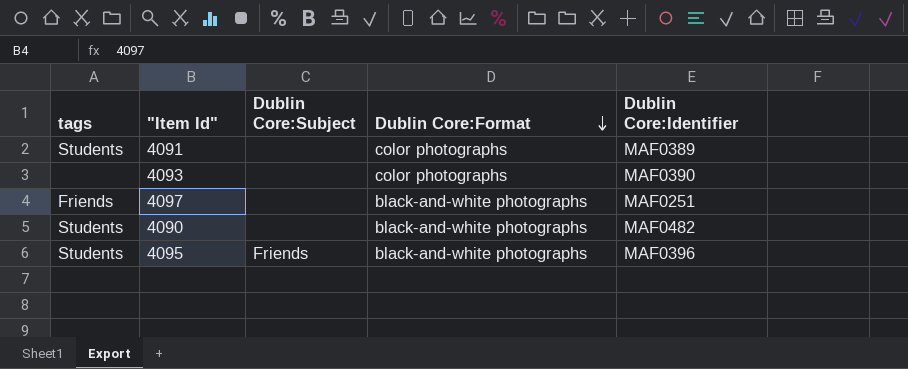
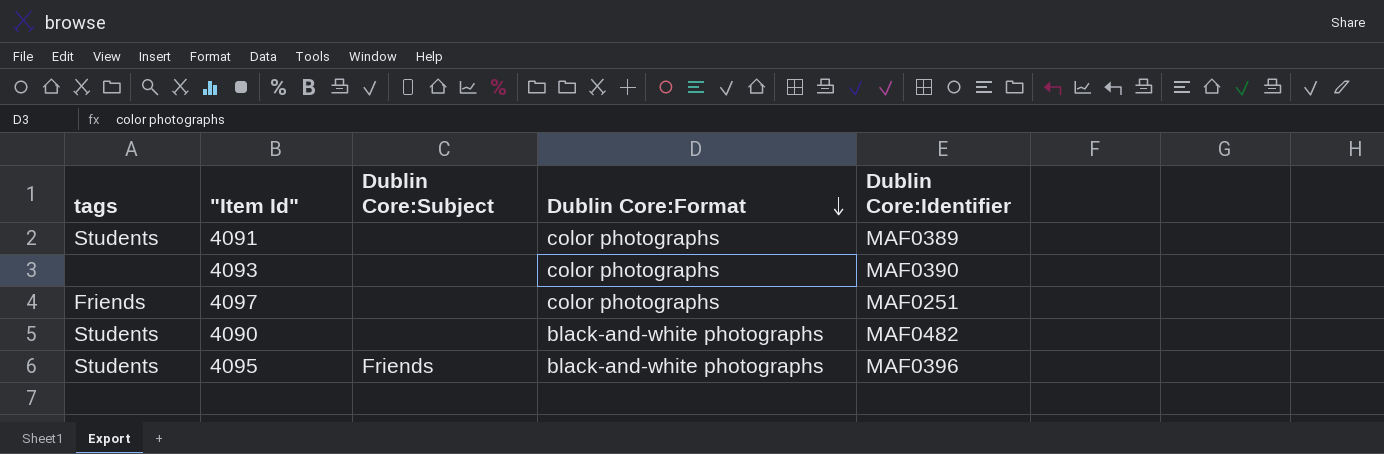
4097 | Dublin Core:Format: black-and-white photographs -> color photographs

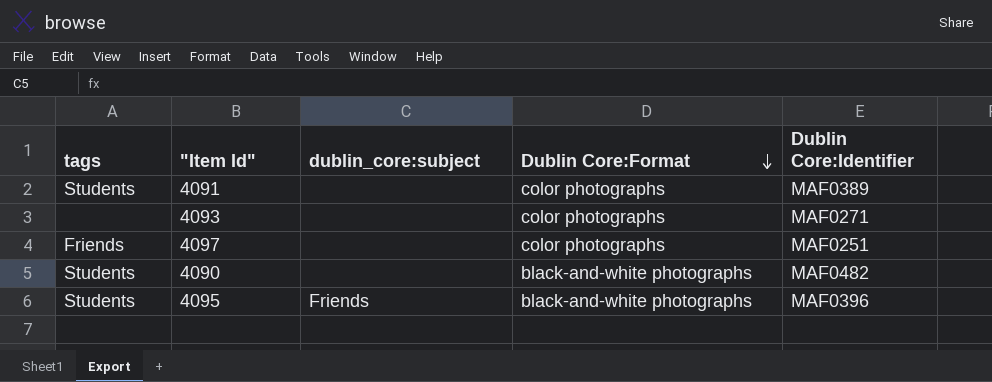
column name: Dublin Core:Subject -> dublin_core:subject
4093 | Dublin Core:Identifier: MAF0390 -> MAF0271

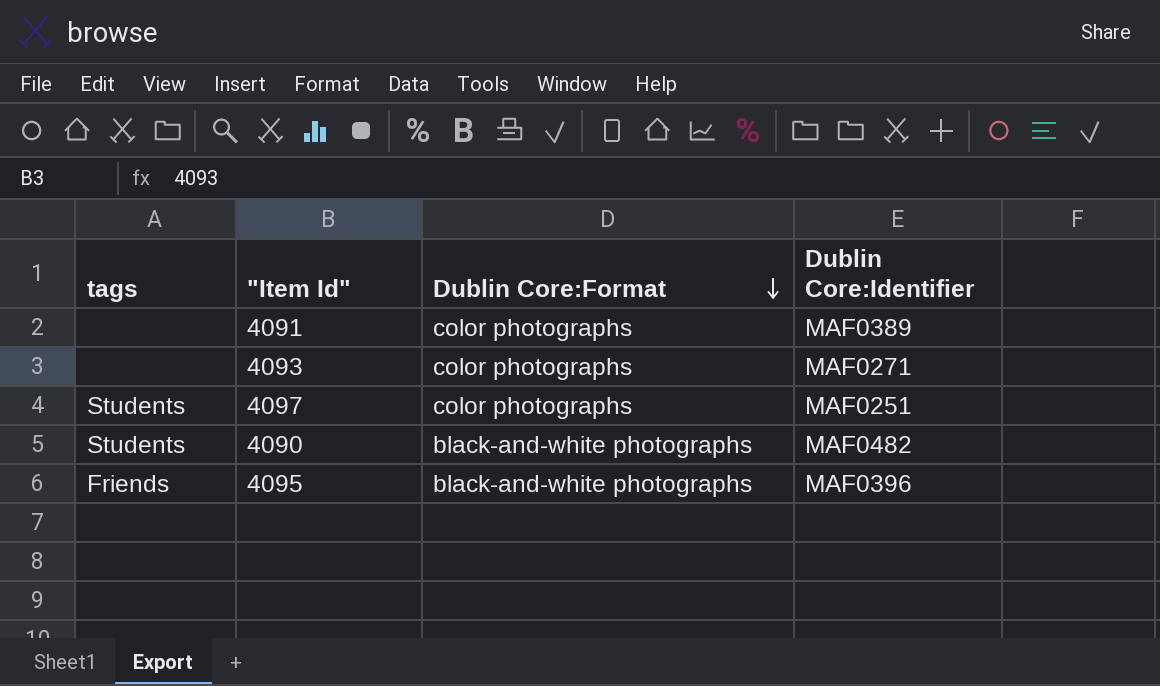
column dublin_core:subject | position: 3 -> none
4091 | tags: Students -> none
4097 | tags: Friends -> Students
4095 | tags: Students -> Friends

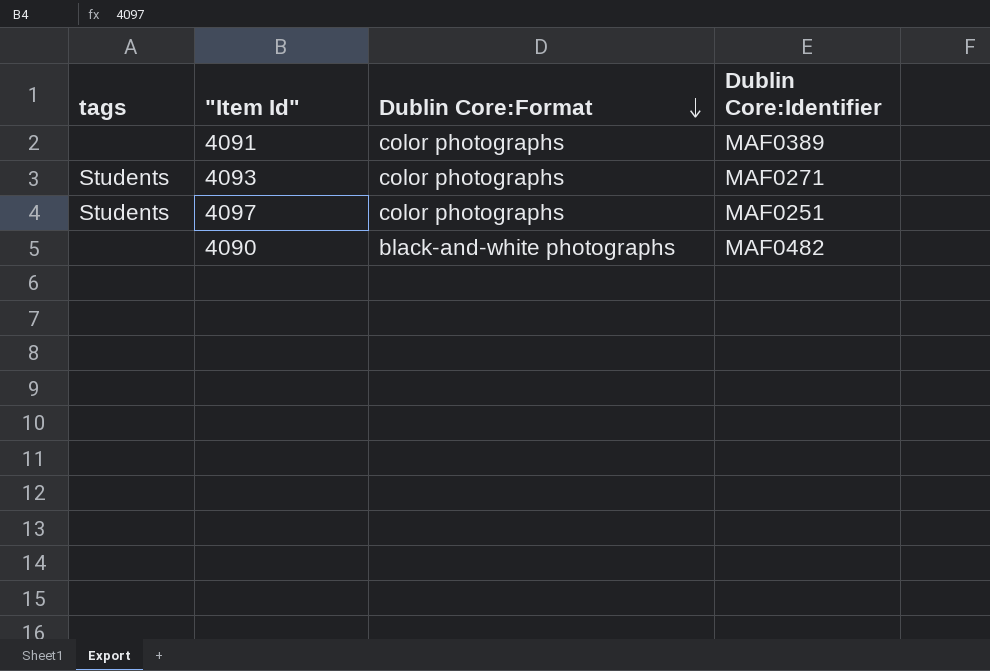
row 4095: Friends | black-and-white photographs | MAF0396 -> none
4093 | tags: none -> Students
4090 | tags: Students -> none

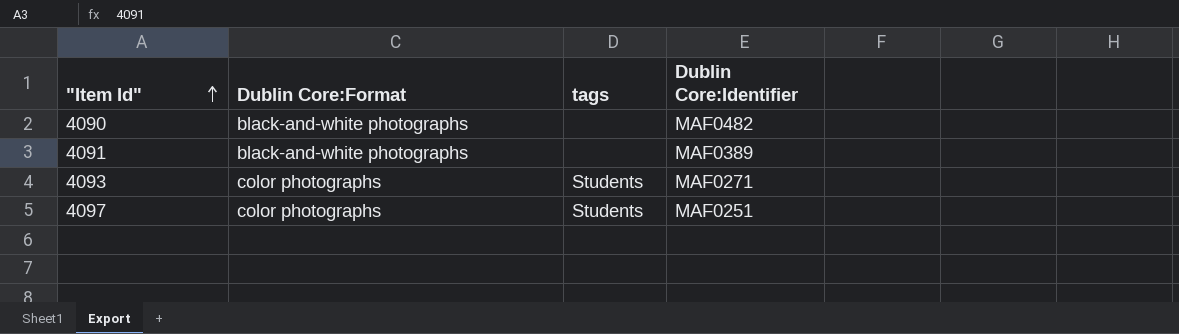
row order: Dublin Core:Format descending -> "Item Id" ascending
column tags | position: 1 -> 3
4091 | Dublin Core:Format: color photographs -> black-and-white photographs

